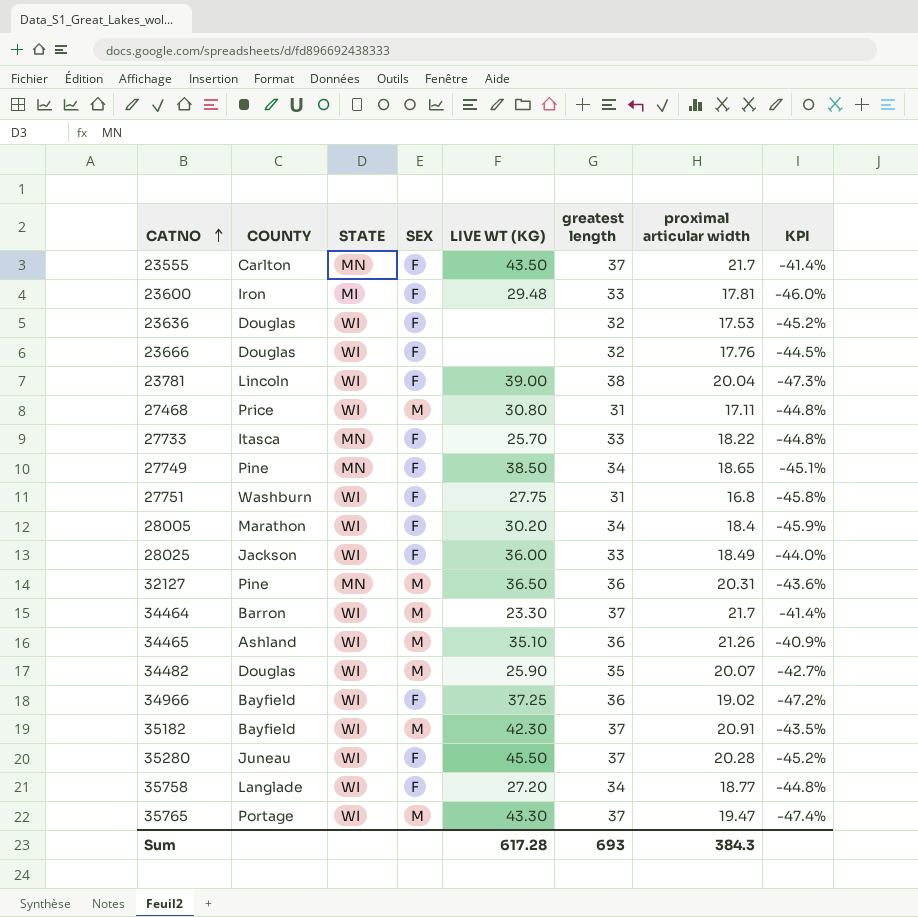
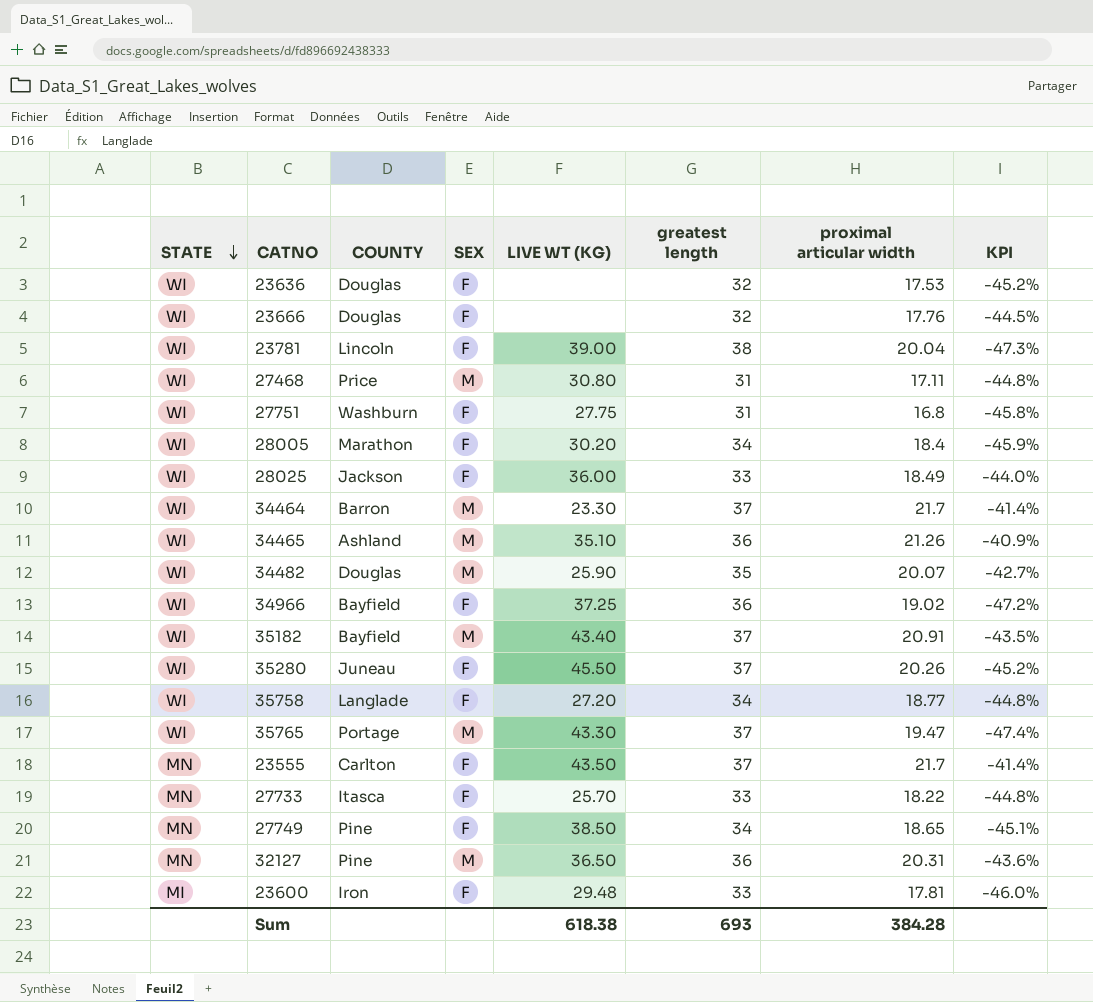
row order: CATNO ascending -> STATE descending
column STATE | position: 3 -> 1
35182 | LIVE WT (KG): 42.30 -> 43.40
35280 | proximal articular width: 20.28 -> 20.26
Sum | LIVE WT (KG): 617.28 -> 618.38
Sum | proximal articular width: 384.3 -> 384.28

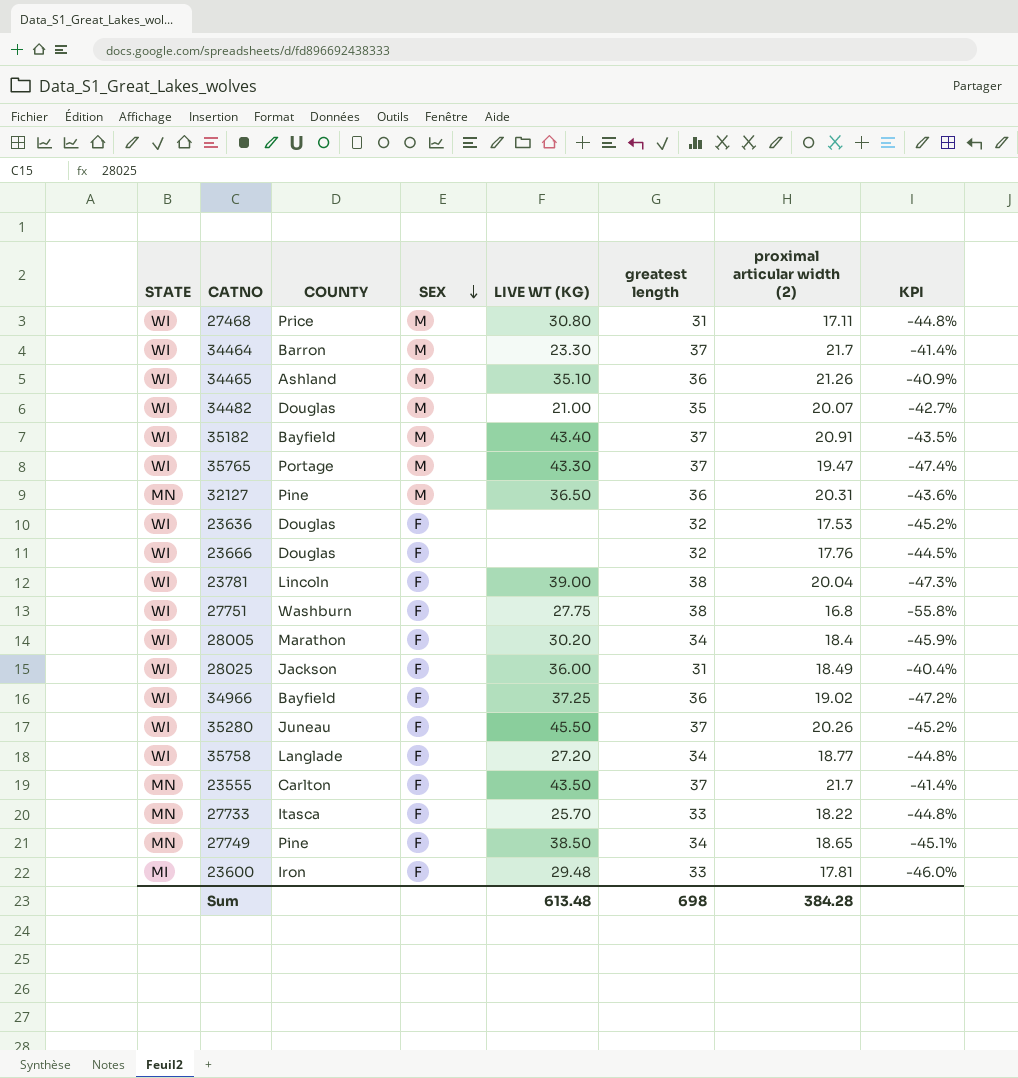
row order: STATE descending -> SEX descending
column name: proximal articular width -> proximal articular width (2)
34482 | LIVE WT (KG): 25.90 -> 21.00
27751 | greatest length: 31 -> 38
27751 | KPI: -45.8% -> -55.8%
28025 | greatest length: 33 -> 31
28025 | KPI: -44.0% -> -40.4%
Sum | LIVE WT (KG): 618.38 -> 613.48
Sum | greatest length: 693 -> 698

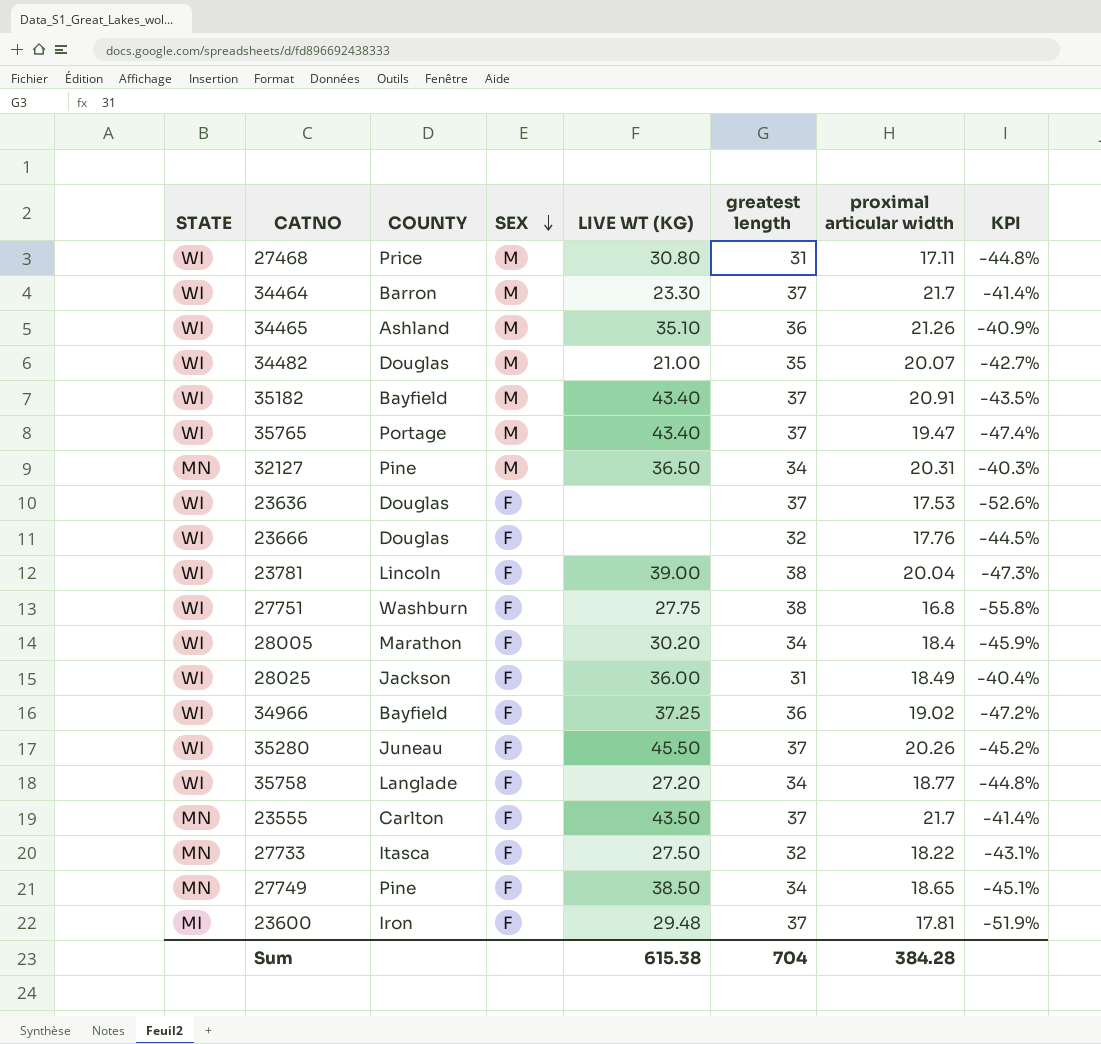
column name: proximal articular width (2) -> proximal articular width
35765 | LIVE WT (KG): 43.30 -> 43.40
32127 | greatest length: 36 -> 34
32127 | KPI: -43.6% -> -40.3%
23636 | greatest length: 32 -> 37
23636 | KPI: -45.2% -> -52.6%
27733 | LIVE WT (KG): 25.70 -> 27.50
27733 | greatest length: 33 -> 32
27733 | KPI: -44.8% -> -43.1%
23600 | greatest length: 33 -> 37
23600 | KPI: -46.0% -> -51.9%
Sum | LIVE WT (KG): 613.48 -> 615.38
Sum | greatest length: 698 -> 704

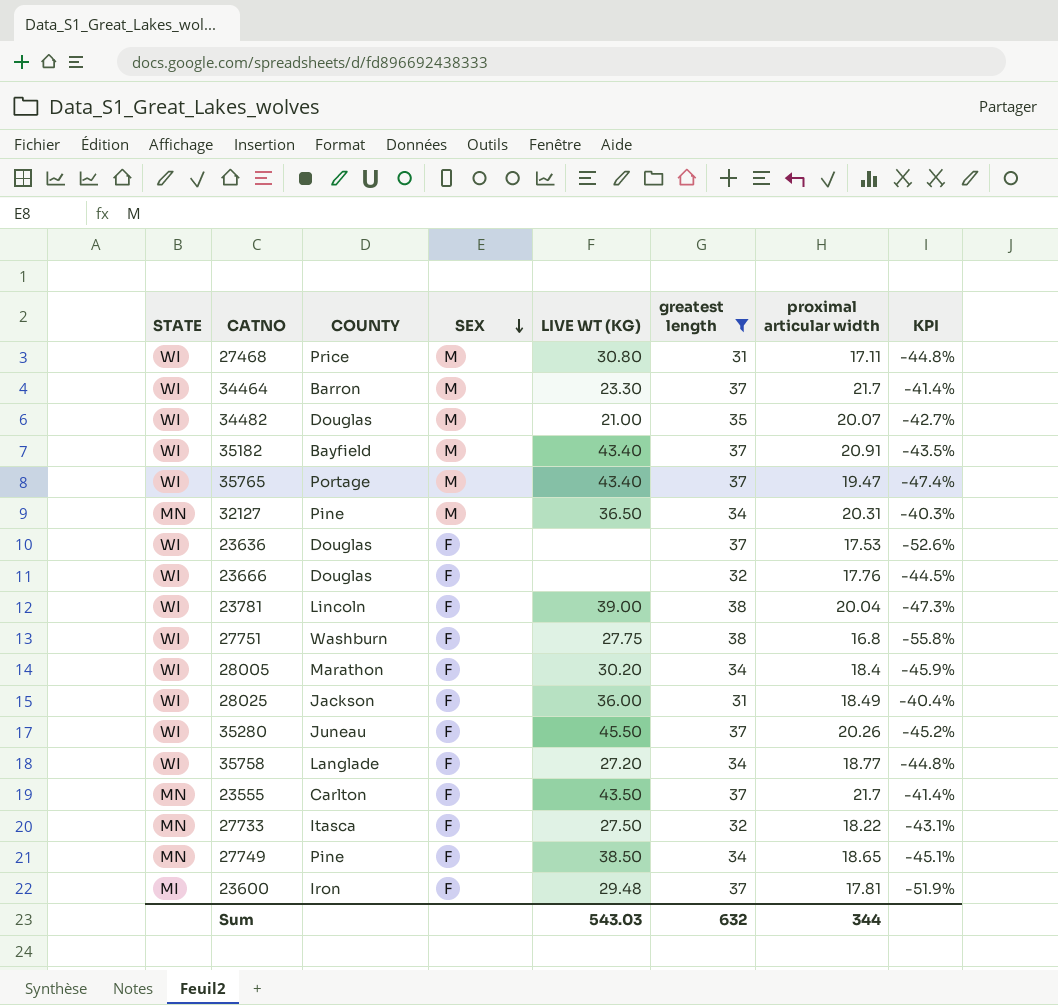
filter: none -> greatest length != 36
Sum | LIVE WT (KG): 615.38 -> 543.03
Sum | greatest length: 704 -> 632
Sum | proximal articular width: 384.28 -> 344

